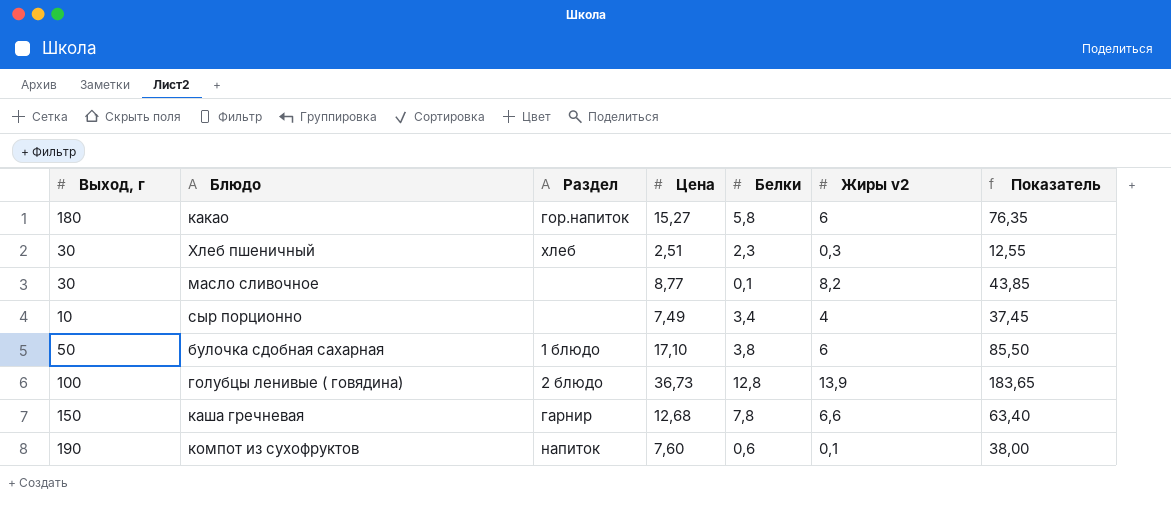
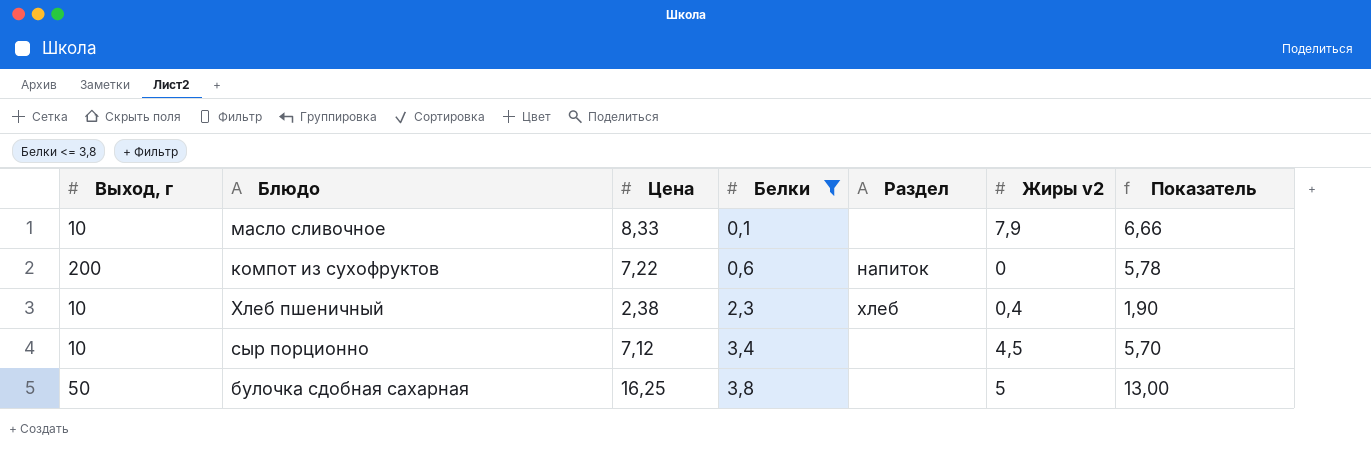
filter: none -> Белки <= 3,8
row order: none -> Белки ascending
column Раздел | position: 3 -> 5
column Показатель | formula: [Цена] * 5 -> [Цена] * 0,8
масло сливочное | Выход, г: 30 -> 10
масло сливочное | Цена: 8,77 -> 8,33
масло сливочное | Жиры v2: 8,2 -> 7,9
компот из сухофруктов | Выход, г: 190 -> 200
компот из сухофруктов | Цена: 7,60 -> 7,22
компот из сухофруктов | Жиры v2: 0,1 -> 0
Хлеб пшеничный | Выход, г: 30 -> 10
Хлеб пшеничный | Цена: 2,51 -> 2,38
Хлеб пшеничный | Жиры v2: 0,3 -> 0,4
сыр порционно | Цена: 7,49 -> 7,12
сыр порционно | Жиры v2: 4 -> 4,5
булочка сдобная сахарная | Цена: 17,10 -> 16,25
булочка сдобная сахарная | Раздел: 1 блюдо -> none
булочка сдобная сахарная | Жиры v2: 6 -> 5

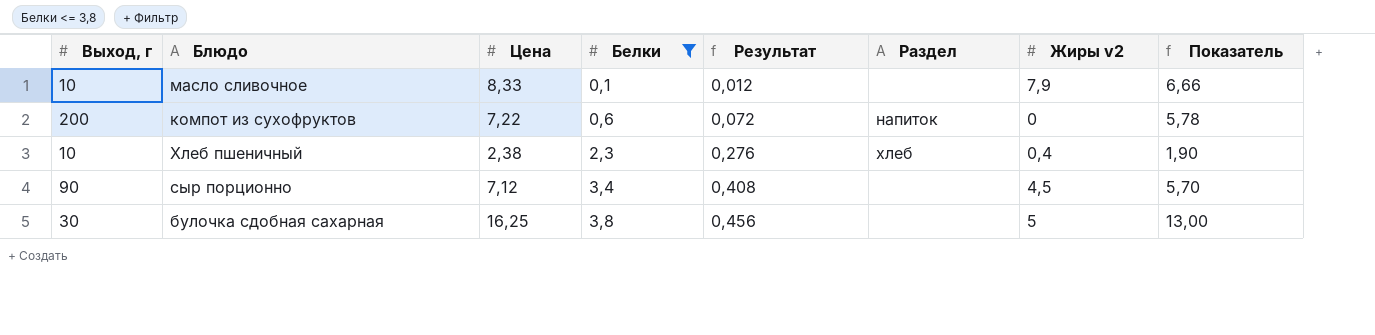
column Результат | formula: none -> [Белки] * 0,12
сыр порционно | Выход, г: 10 -> 90
булочка сдобная сахарная | Выход, г: 50 -> 30

